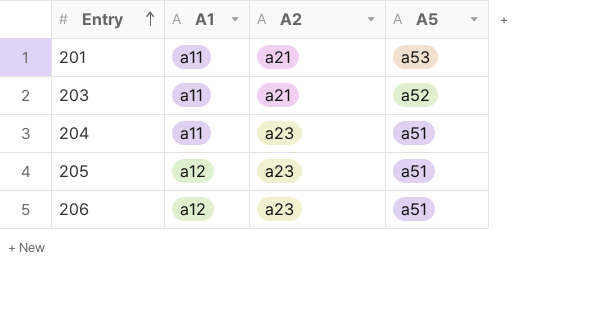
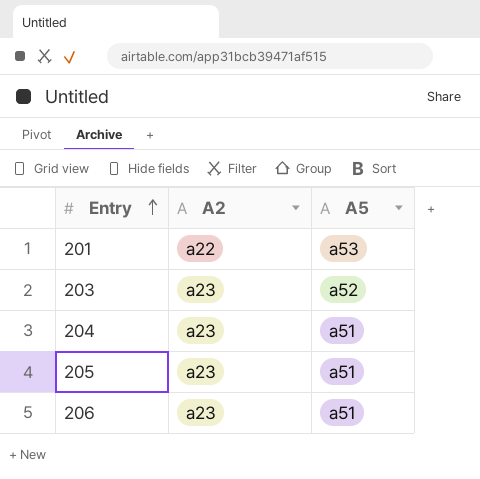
column A1 | position: 2 -> none
201 | A2: a21 -> a22
203 | A2: a21 -> a23

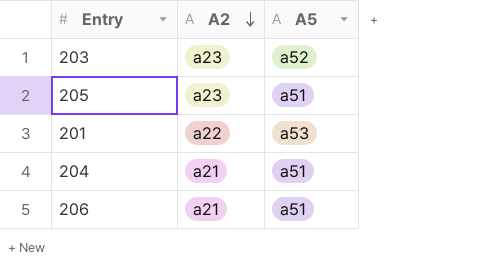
row order: Entry ascending -> A2 descending
204 | A2: a23 -> a21
206 | A2: a23 -> a21

